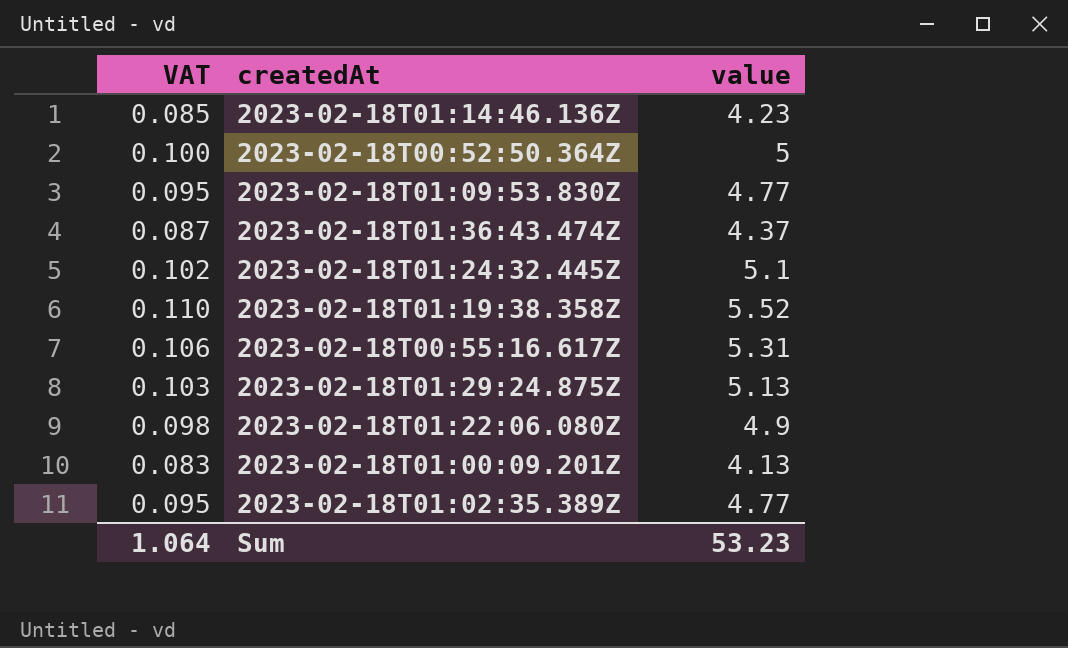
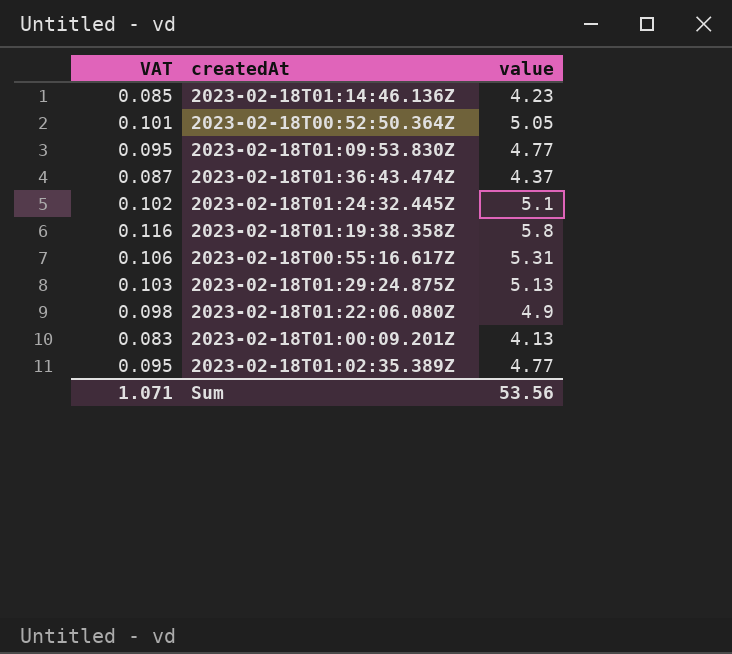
2023-02-18T00:52:50.364Z | VAT: 0.100 -> 0.101
2023-02-18T00:52:50.364Z | value: 5 -> 5.05
2023-02-18T01:19:38.358Z | VAT: 0.110 -> 0.116
2023-02-18T01:19:38.358Z | value: 5.52 -> 5.8
Sum | VAT: 1.064 -> 1.071
Sum | value: 53.23 -> 53.56

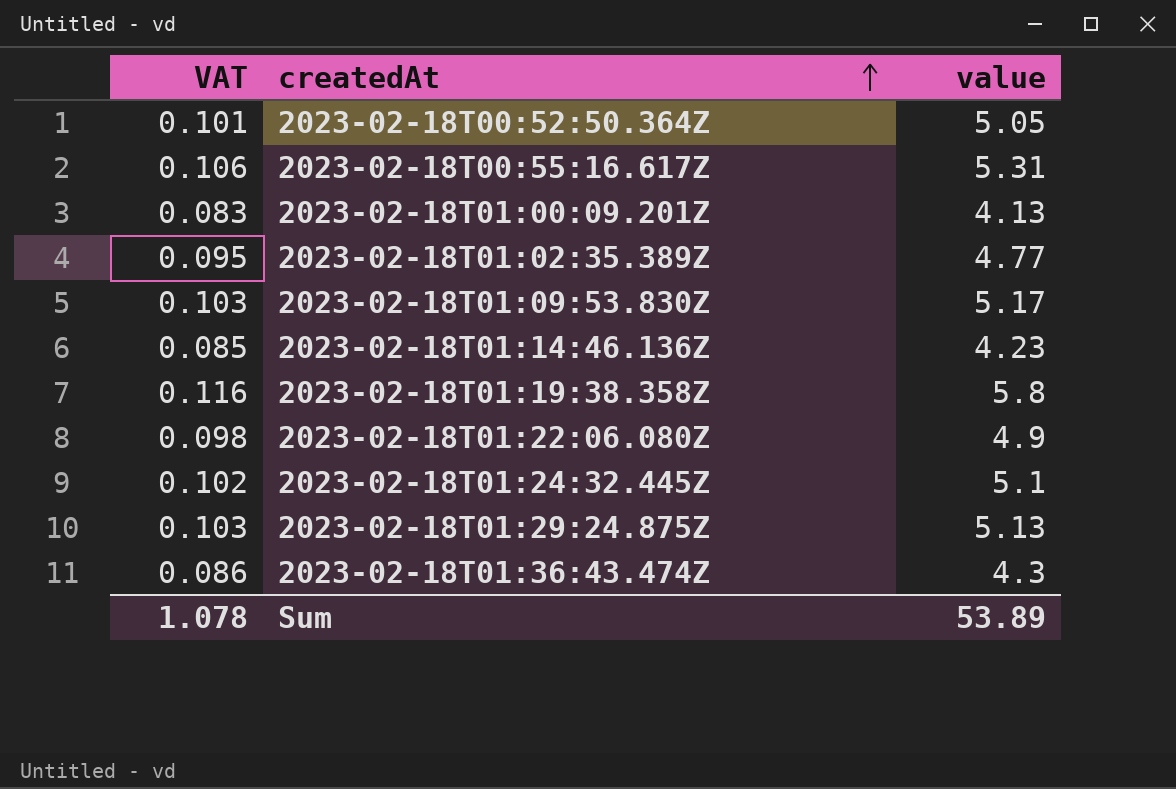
row order: none -> createdAt ascending
2023-02-18T01:09:53.830Z | VAT: 0.095 -> 0.103
2023-02-18T01:09:53.830Z | value: 4.77 -> 5.17
2023-02-18T01:36:43.474Z | VAT: 0.087 -> 0.086
2023-02-18T01:36:43.474Z | value: 4.37 -> 4.3
Sum | VAT: 1.071 -> 1.078
Sum | value: 53.56 -> 53.89

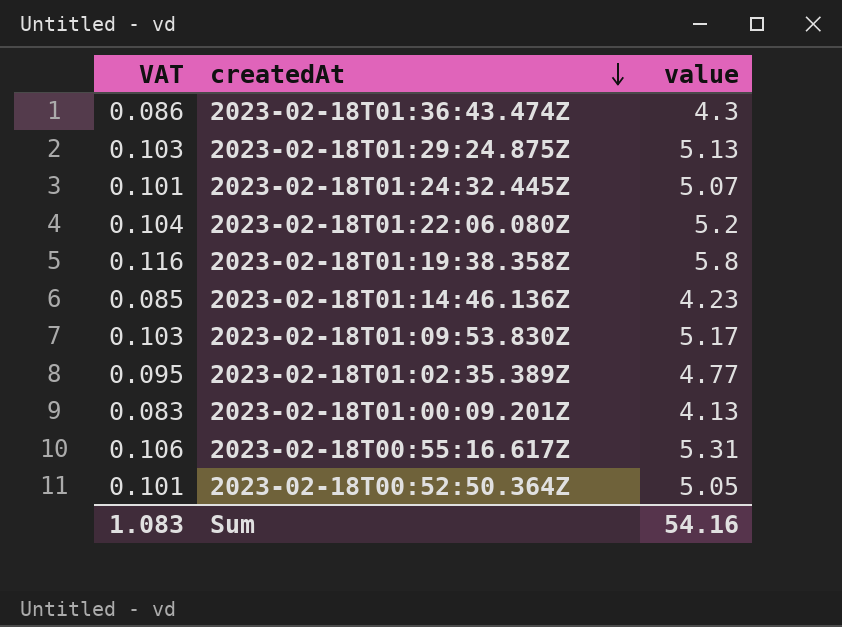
row order: createdAt ascending -> createdAt descending
2023-02-18T01:24:32.445Z | VAT: 0.102 -> 0.101
2023-02-18T01:24:32.445Z | value: 5.1 -> 5.07
2023-02-18T01:22:06.080Z | VAT: 0.098 -> 0.104
2023-02-18T01:22:06.080Z | value: 4.9 -> 5.2
Sum | VAT: 1.078 -> 1.083
Sum | value: 53.89 -> 54.16

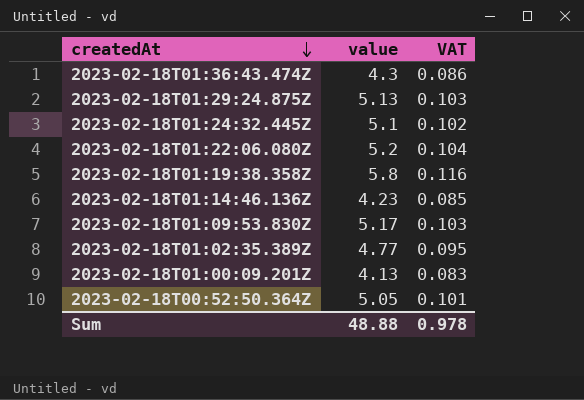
column VAT | position: 1 -> 3
row 2023-02-18T00:55:16.617Z: 0.106 | 5.31 -> none
2023-02-18T01:24:32.445Z | value: 5.07 -> 5.1
2023-02-18T01:24:32.445Z | VAT: 0.101 -> 0.102
Sum | value: 54.16 -> 48.88
Sum | VAT: 1.083 -> 0.978

